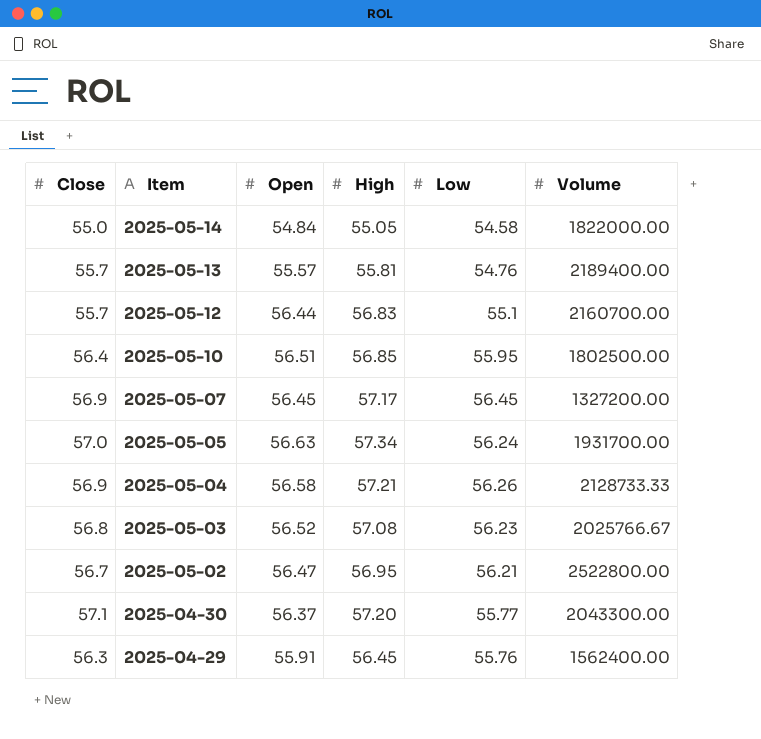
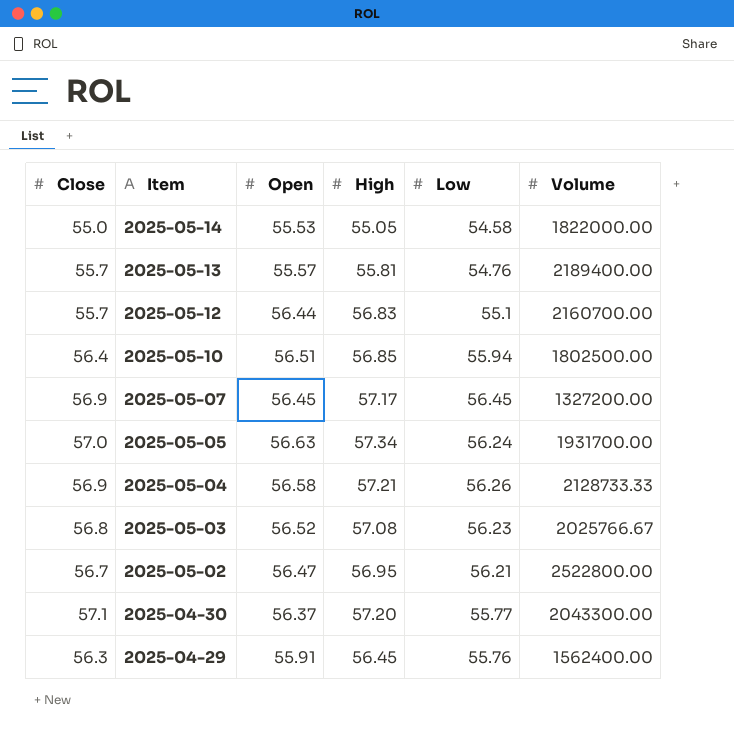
2025-05-14 | Open: 54.84 -> 55.53
2025-05-10 | Low: 55.95 -> 55.94

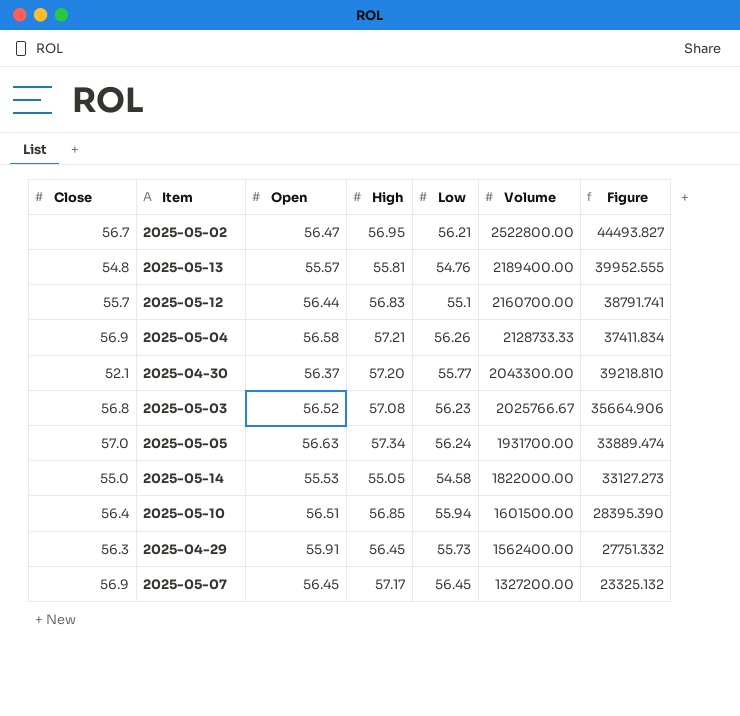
row order: Item descending -> Volume descending
column Figure | formula: none -> [Volume] / [Close]
2025-05-13 | Close: 55.7 -> 54.8
2025-04-30 | Close: 57.1 -> 52.1
2025-05-10 | Volume: 1802500.00 -> 1601500.00
2025-04-29 | Low: 55.76 -> 55.73

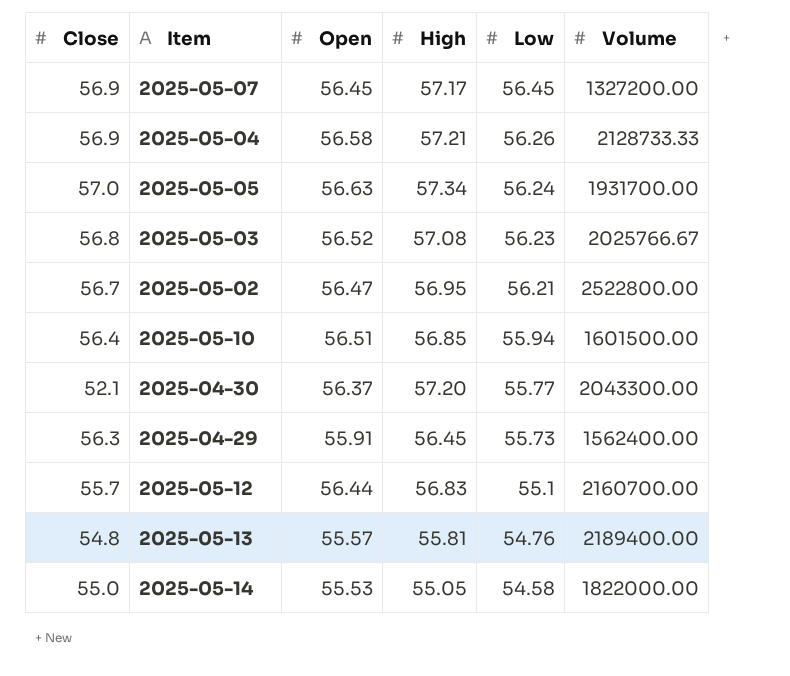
row order: Volume descending -> Low descending
column Figure | formula: [Volume] / [Close] -> none

